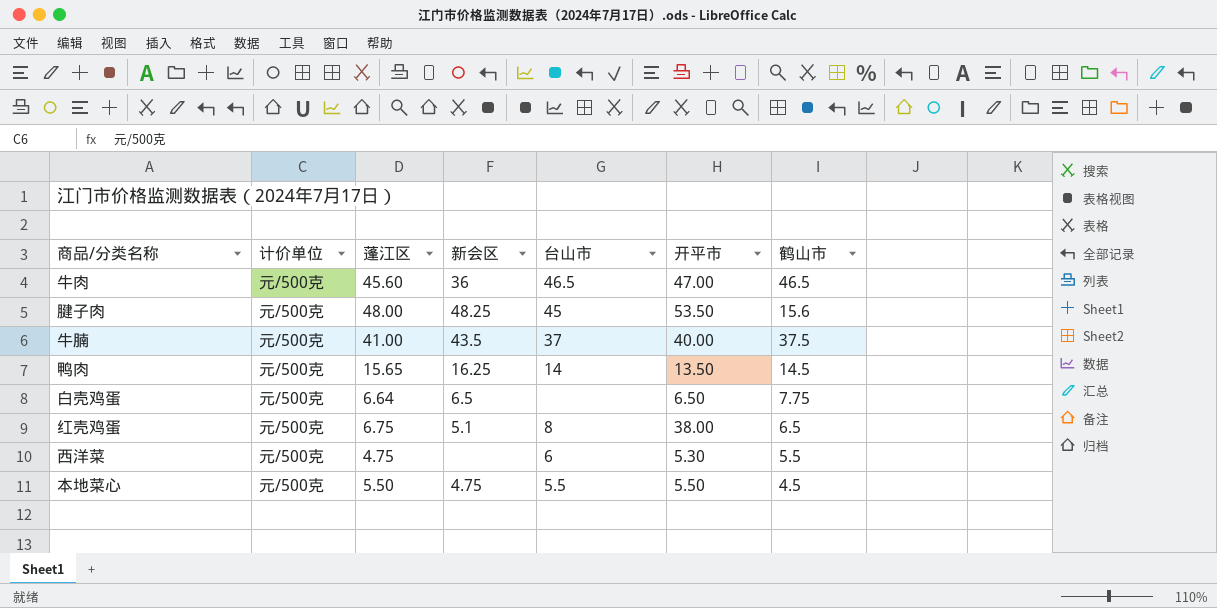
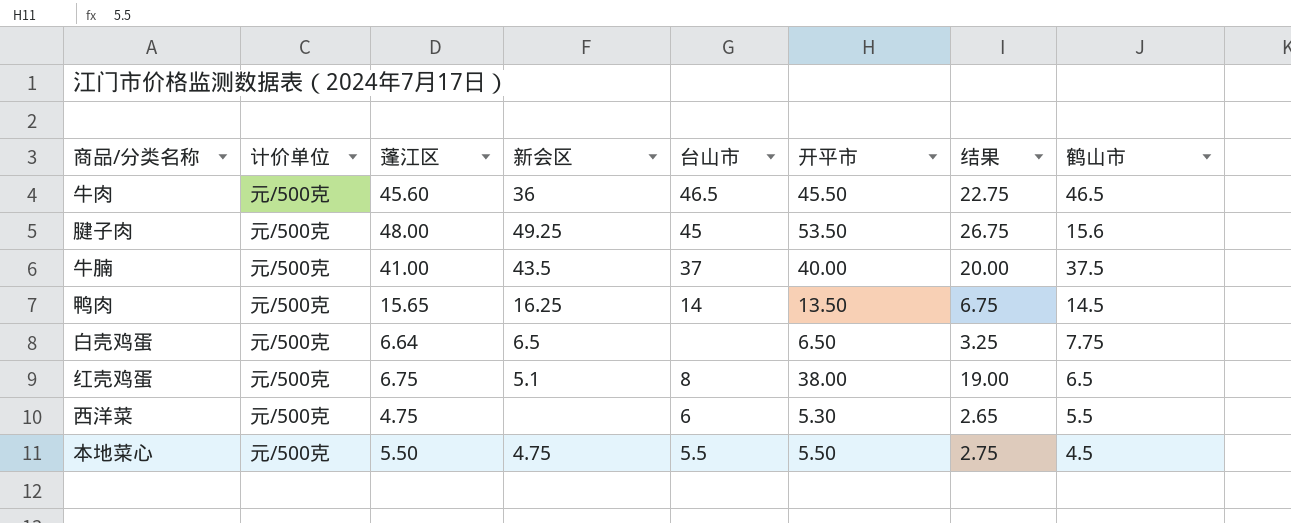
column 结果 | formula: none -> [开平市] * 0.5
牛肉 | 开平市: 47.00 -> 45.50
腱子肉 | 新会区: 48.25 -> 49.25

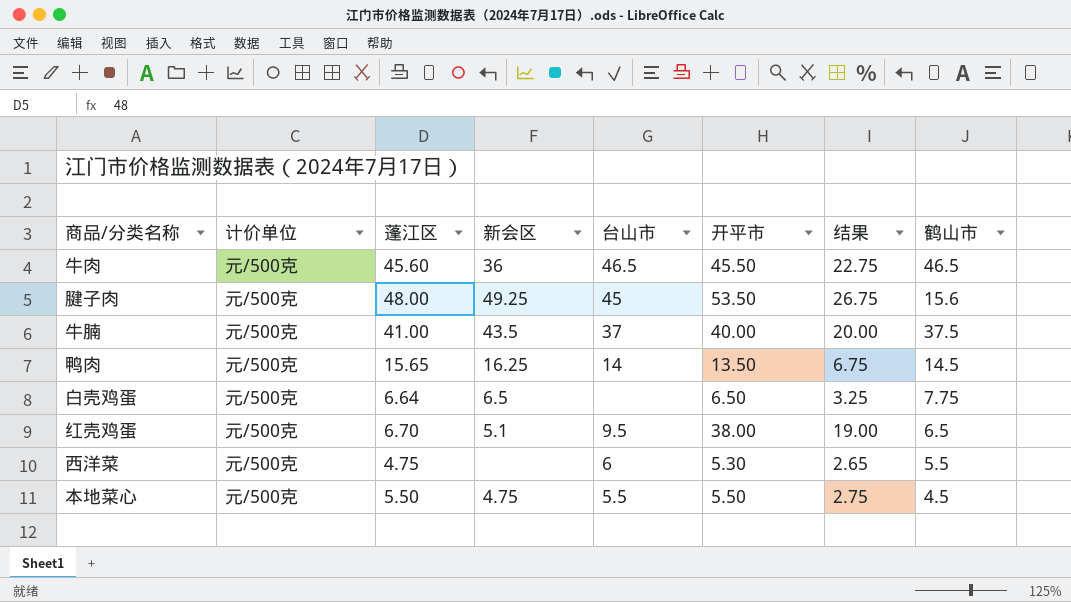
红壳鸡蛋 | 蓬江区: 6.75 -> 6.70
红壳鸡蛋 | 台山市: 8 -> 9.5

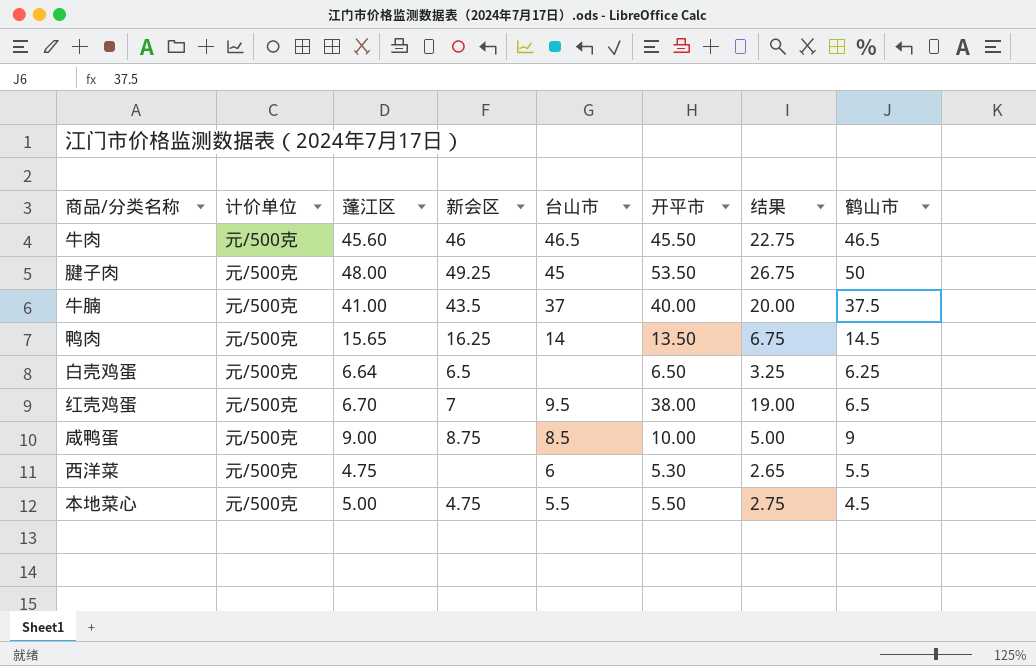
牛肉 | 新会区: 36 -> 46
腱子肉 | 鹤山市: 15.6 -> 50
白壳鸡蛋 | 鹤山市: 7.75 -> 6.25
红壳鸡蛋 | 新会区: 5.1 -> 7
row 咸鸭蛋: none -> 元/500克 | 9.00 | 8.75 | 8.5 | 10.00 | 5.00 | 9
本地菜心 | 蓬江区: 5.50 -> 5.00

